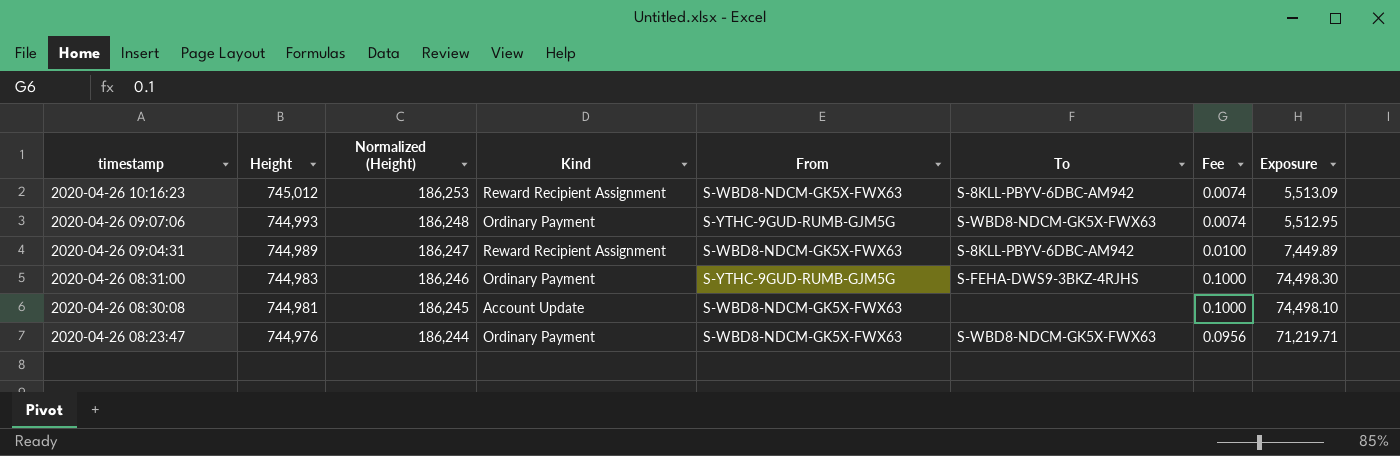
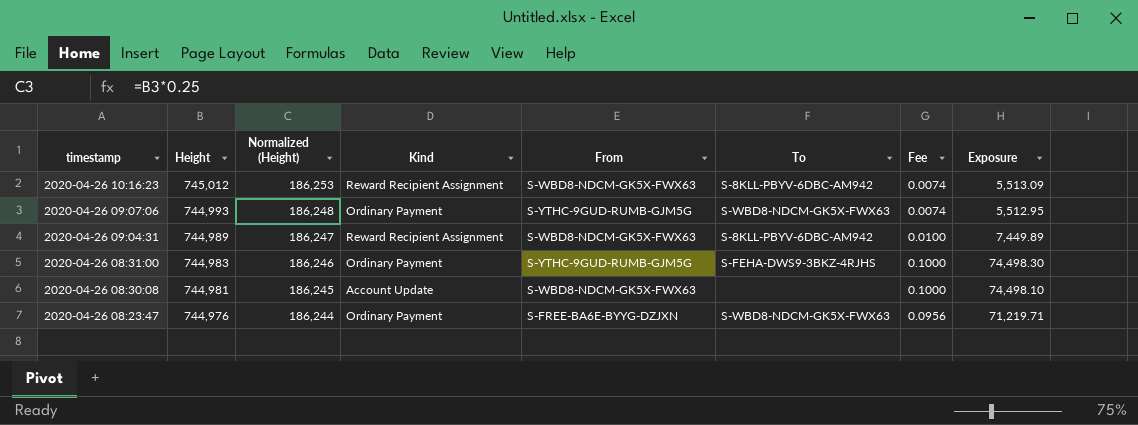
2020-04-26 08:23:47 | From: S-WBD8-NDCM-GK5X-FWX63 -> S-FREE-BA6E-BYYG-DZJXN

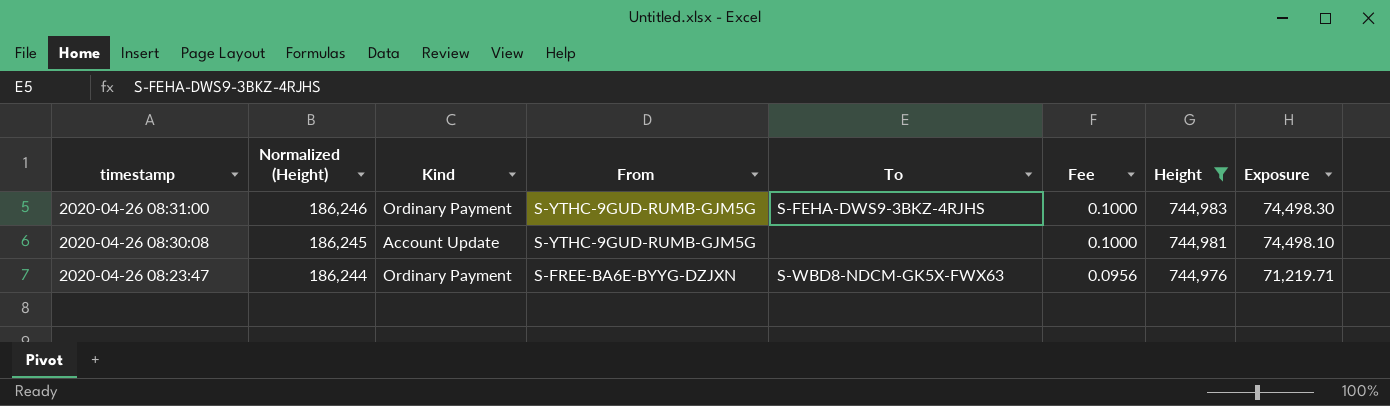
filter: none -> Height <= 744,983
column Height | position: 2 -> 7
2020-04-26 08:30:08 | From: S-WBD8-NDCM-GK5X-FWX63 -> S-YTHC-9GUD-RUMB-GJM5G

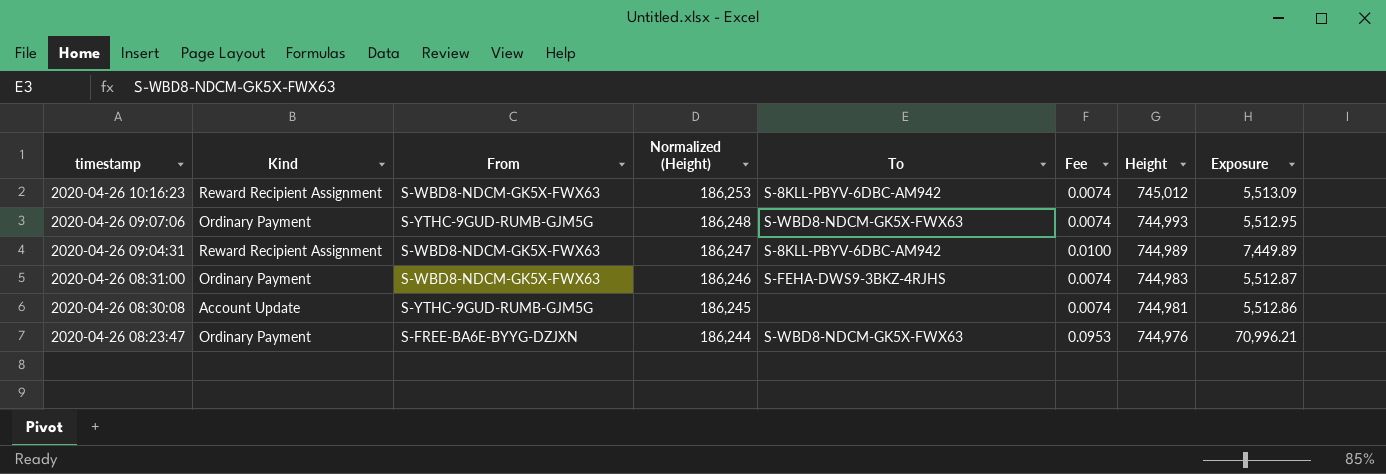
filter: Height <= 744,983 -> none
column Normalized (Height) | position: 2 -> 4
2020-04-26 08:31:00 | From: S-YTHC-9GUD-RUMB-GJM5G -> S-WBD8-NDCM-GK5X-FWX63
2020-04-26 08:31:00 | Fee: 0.1000 -> 0.0074
2020-04-26 08:31:00 | Exposure: 74,498.30 -> 5,512.87
2020-04-26 08:30:08 | Fee: 0.1000 -> 0.0074
2020-04-26 08:30:08 | Exposure: 74,498.10 -> 5,512.86
2020-04-26 08:23:47 | Fee: 0.0956 -> 0.0953
2020-04-26 08:23:47 | Exposure: 71,219.71 -> 70,996.21

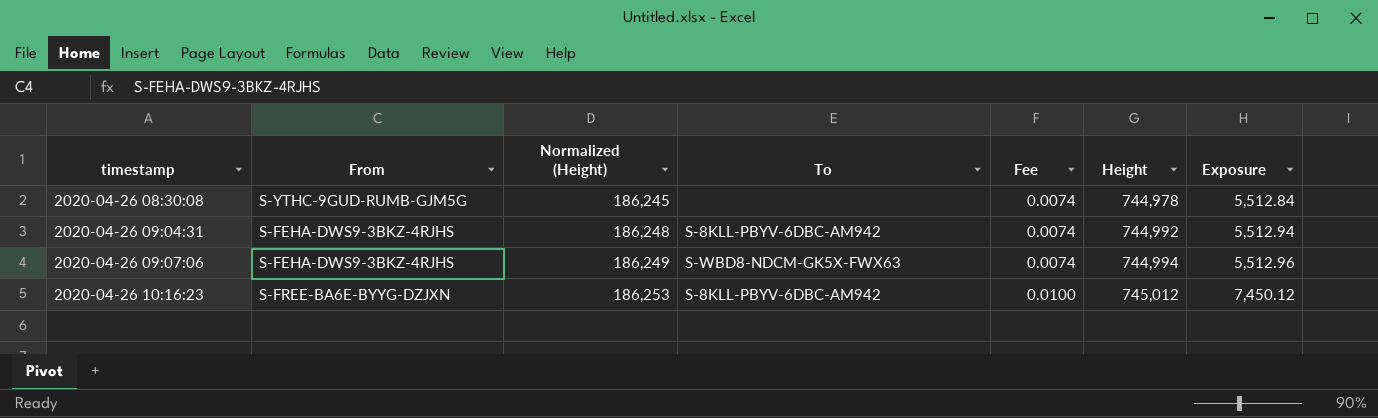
row order: timestamp descending -> timestamp ascending
column Kind | position: 2 -> none
row 2020-04-26 08:31:00: Ordinary Payment | S-WBD8-NDCM-GK5X-FWX63 | 186,246 | S-FEHA-DWS9-3BKZ-4RJHS | 0.0074 | 744,983 | 5,512.87 -> none
row 2020-04-26 08:23:47: Ordinary Payment | S-FREE-BA6E-BYYG-DZJXN | 186,244 | S-WBD8-NDCM-GK5X-FWX63 | 0.0953 | 744,976 | 70,996.21 -> none
2020-04-26 08:30:08 | Height: 744,981 -> 744,978
2020-04-26 08:30:08 | Exposure: 5,512.86 -> 5,512.84
2020-04-26 09:04:31 | From: S-WBD8-NDCM-GK5X-FWX63 -> S-FEHA-DWS9-3BKZ-4RJHS
2020-04-26 09:04:31 | Normalized (Height): 186,247 -> 186,248
2020-04-26 09:04:31 | Fee: 0.0100 -> 0.0074
2020-04-26 09:04:31 | Height: 744,989 -> 744,992
2020-04-26 09:04:31 | Exposure: 7,449.89 -> 5,512.94
2020-04-26 09:07:06 | From: S-YTHC-9GUD-RUMB-GJM5G -> S-FEHA-DWS9-3BKZ-4RJHS
2020-04-26 09:07:06 | Normalized (Height): 186,248 -> 186,249
2020-04-26 09:07:06 | Height: 744,993 -> 744,994
2020-04-26 09:07:06 | Exposure: 5,512.95 -> 5,512.96
2020-04-26 10:16:23 | From: S-WBD8-NDCM-GK5X-FWX63 -> S-FREE-BA6E-BYYG-DZJXN
2020-04-26 10:16:23 | Fee: 0.0074 -> 0.0100
2020-04-26 10:16:23 | Exposure: 5,513.09 -> 7,450.12

